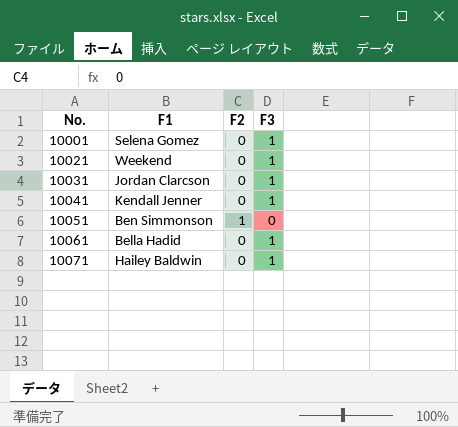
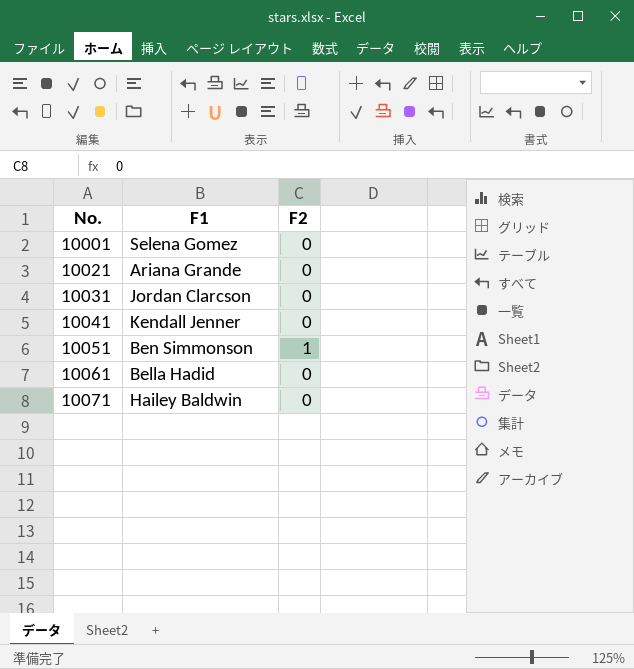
column F3 | position: 4 -> none
10021 | F1: Weekend -> Ariana Grande

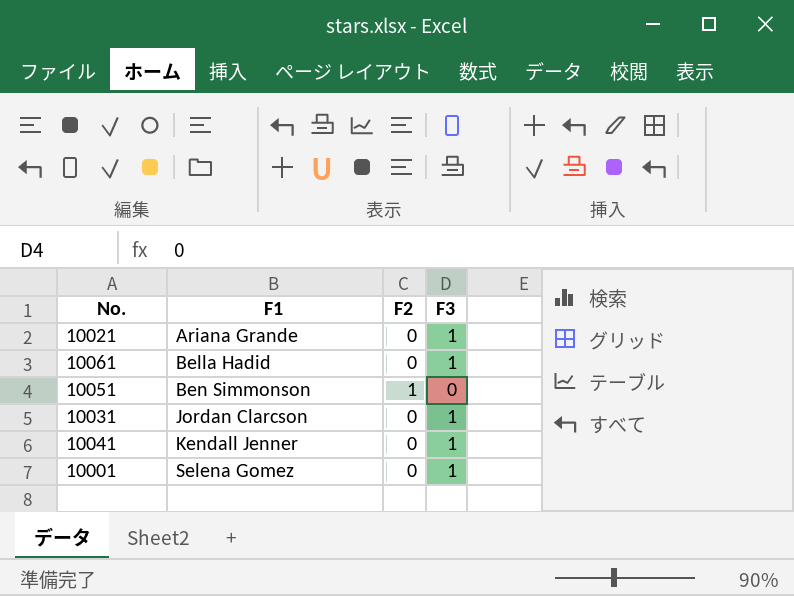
row order: No. ascending -> F1 ascending
column F3 | position: none -> 4
row 10071: Hailey Baldwin | 0 -> none

